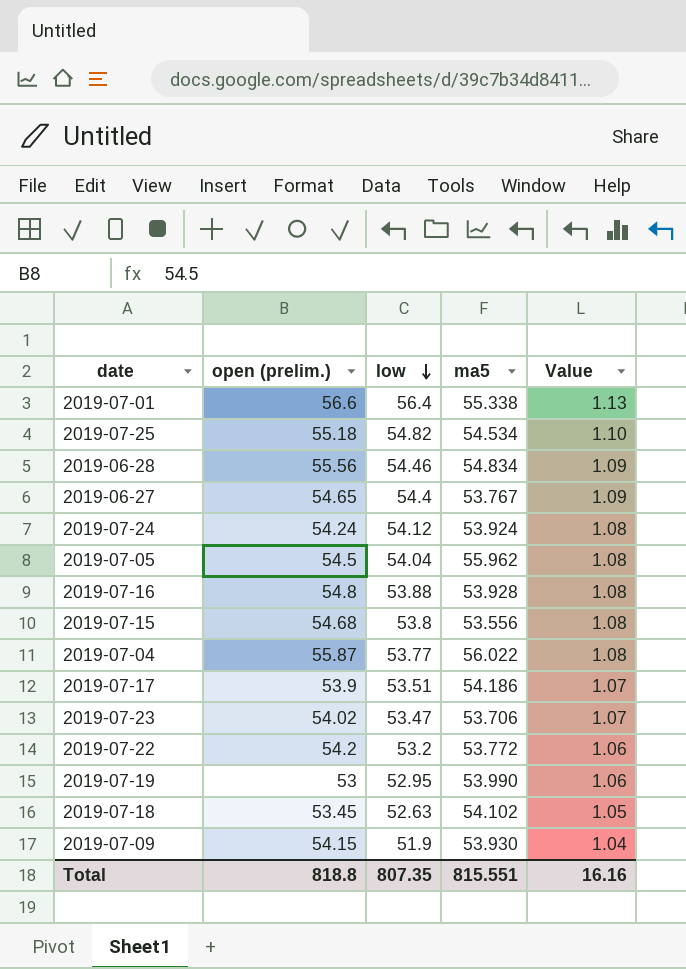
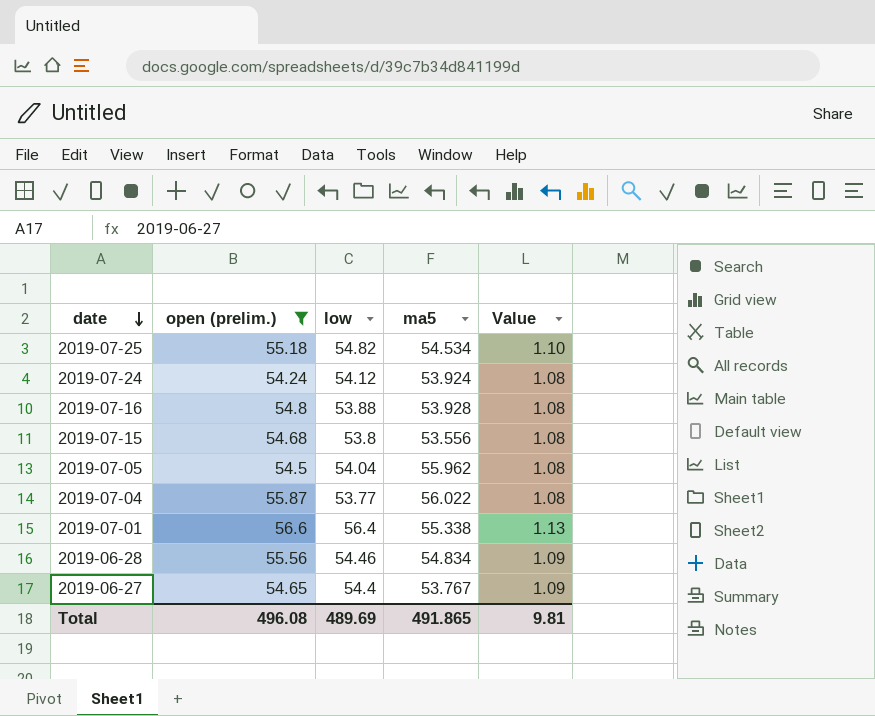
filter: none -> open (prelim.) >= 54.24
row order: low descending -> date descending
Total | open (prelim.): 818.8 -> 496.08
Total | low: 807.35 -> 489.69
Total | ma5: 815.551 -> 491.865
Total | Value: 16.16 -> 9.81

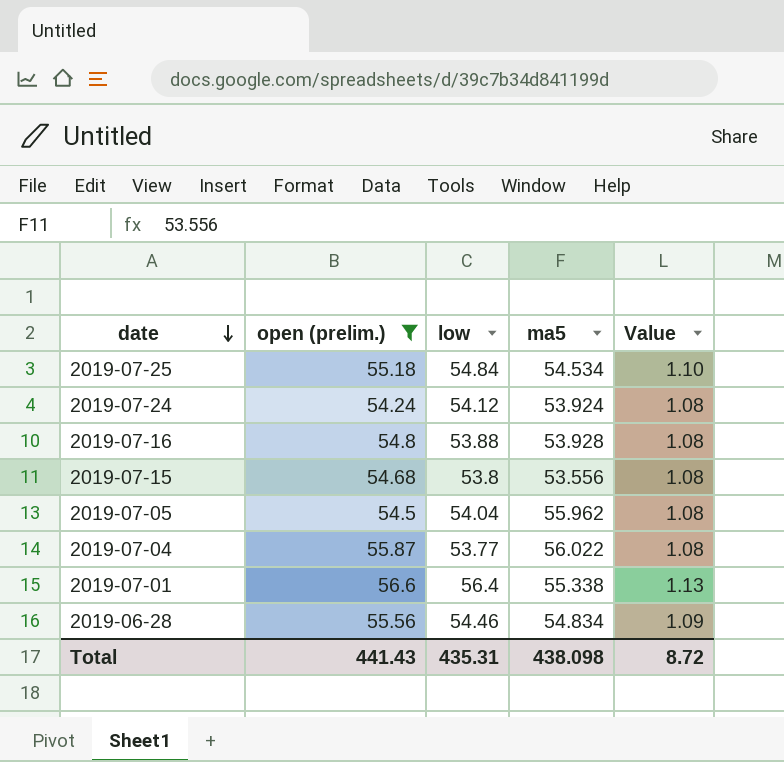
row 2019-06-27: 54.65 | 54.4 | 53.767 | 1.09 -> none
2019-07-25 | low: 54.82 -> 54.84
Total | open (prelim.): 496.08 -> 441.43
Total | low: 489.69 -> 435.31
Total | ma5: 491.865 -> 438.098
Total | Value: 9.81 -> 8.72

